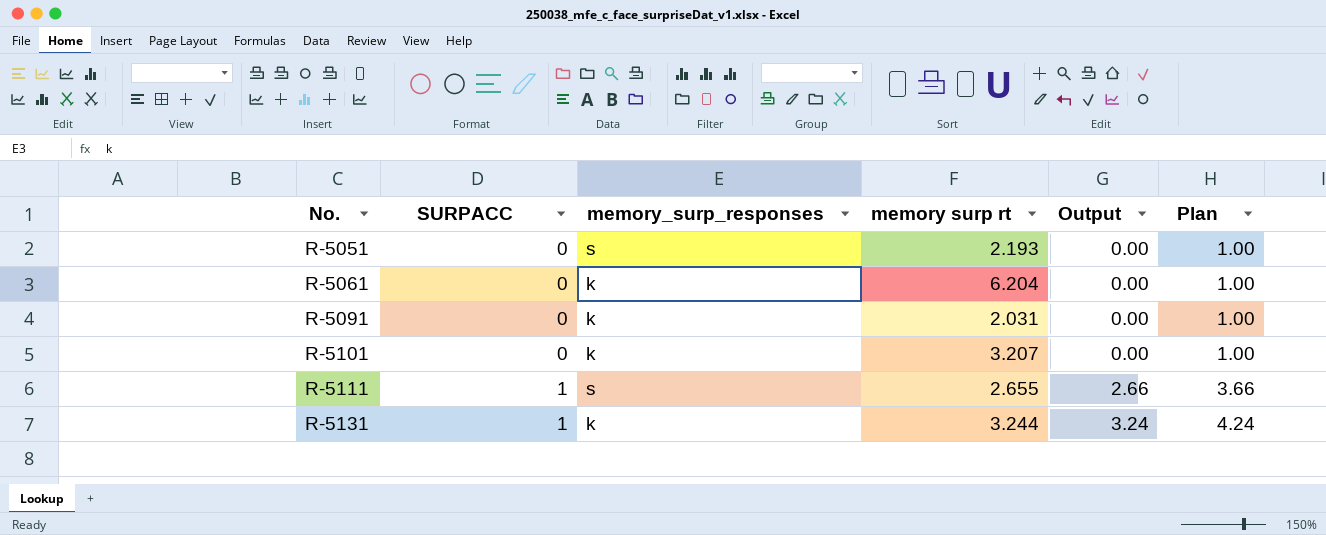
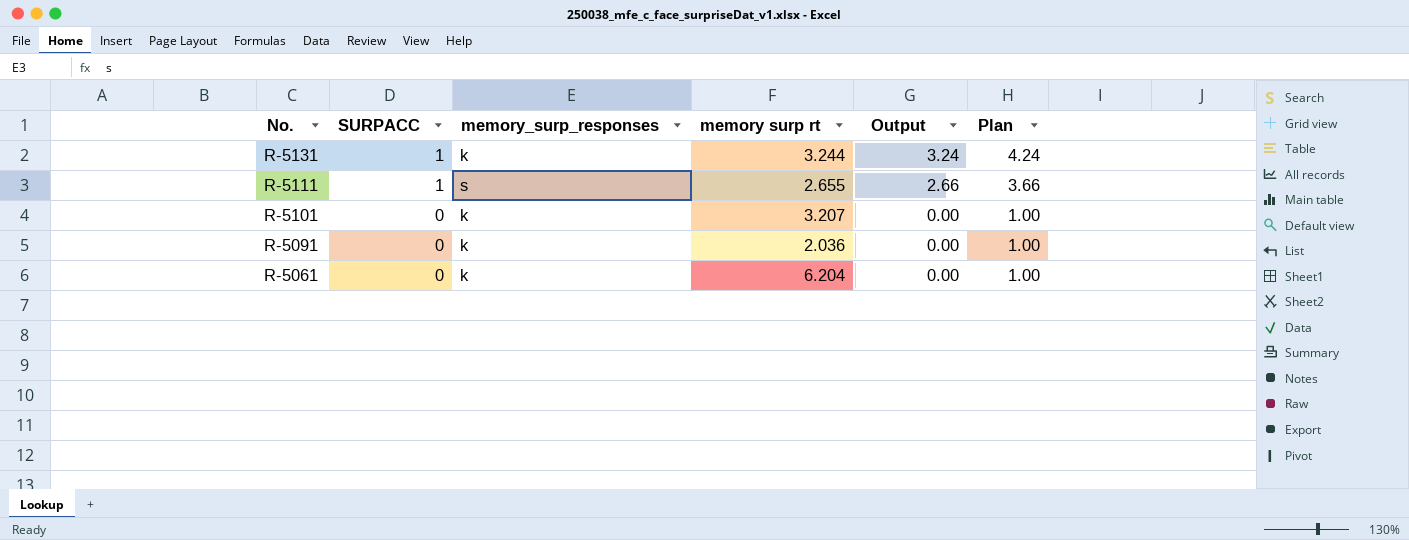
row order: No. ascending -> No. descending
row R-5051: 0 | s | 2.193 | 0.00 | 1.00 -> none
R-5091 | memory surp rt: 2.031 -> 2.036

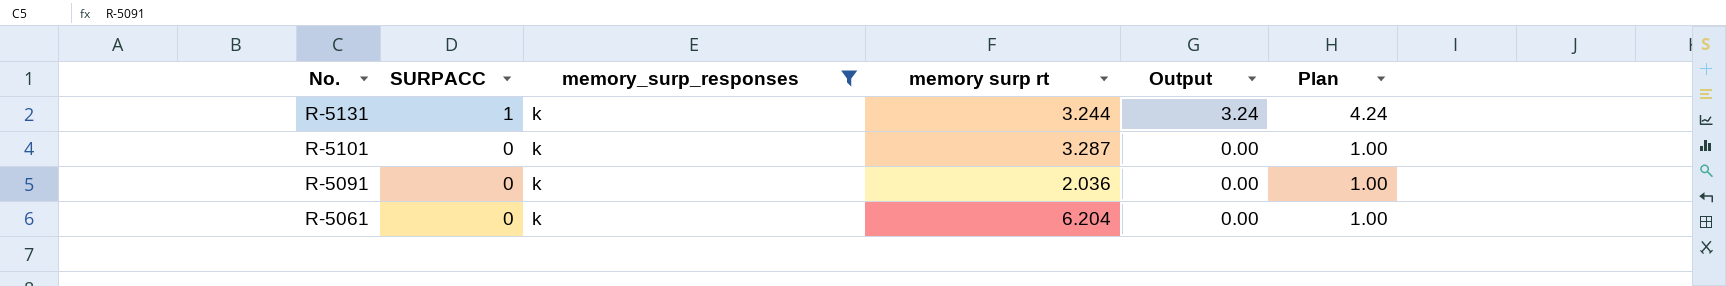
filter: none -> memory_surp_responses = k
R-5101 | memory surp rt: 3.207 -> 3.287

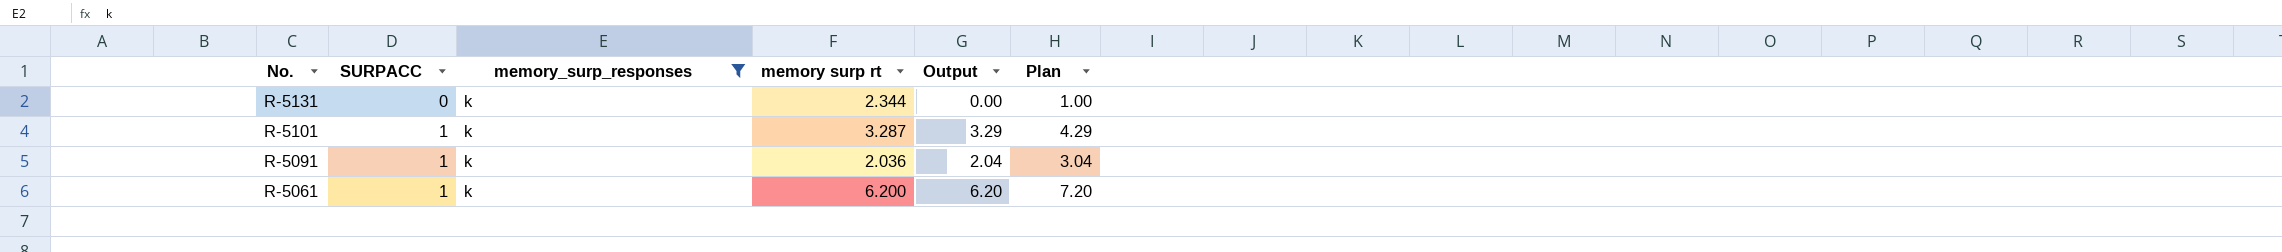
R-5131 | SURPACC: 1 -> 0
R-5131 | memory surp rt: 3.244 -> 2.344
R-5131 | Output: 3.24 -> 0.00
R-5131 | Plan: 4.24 -> 1.00
R-5101 | SURPACC: 0 -> 1
R-5101 | Output: 0.00 -> 3.29
R-5101 | Plan: 1.00 -> 4.29
R-5091 | SURPACC: 0 -> 1
R-5091 | Output: 0.00 -> 2.04
R-5091 | Plan: 1.00 -> 3.04
R-5061 | SURPACC: 0 -> 1
R-5061 | memory surp rt: 6.204 -> 6.200
R-5061 | Output: 0.00 -> 6.20
R-5061 | Plan: 1.00 -> 7.20

